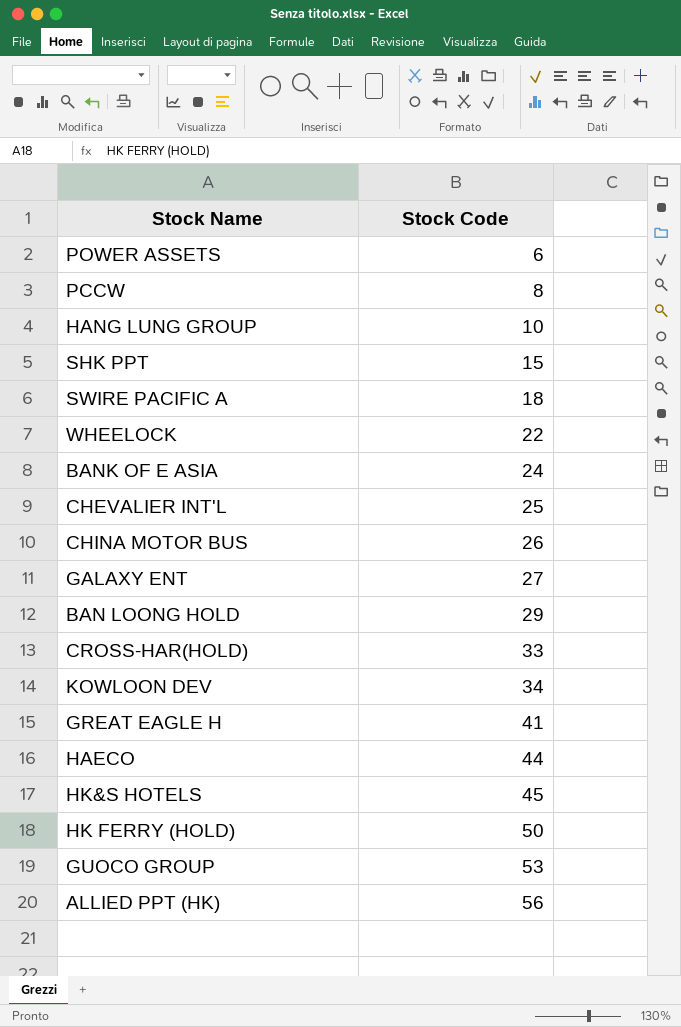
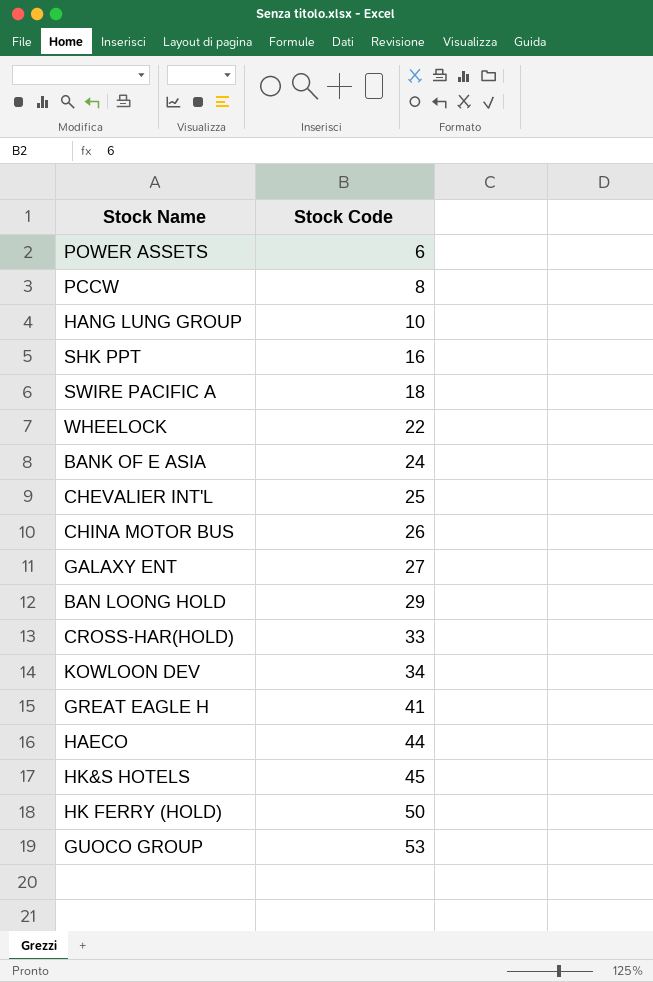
row ALLIED PPT (HK): 56 -> none
SHK PPT | Stock Code: 15 -> 16

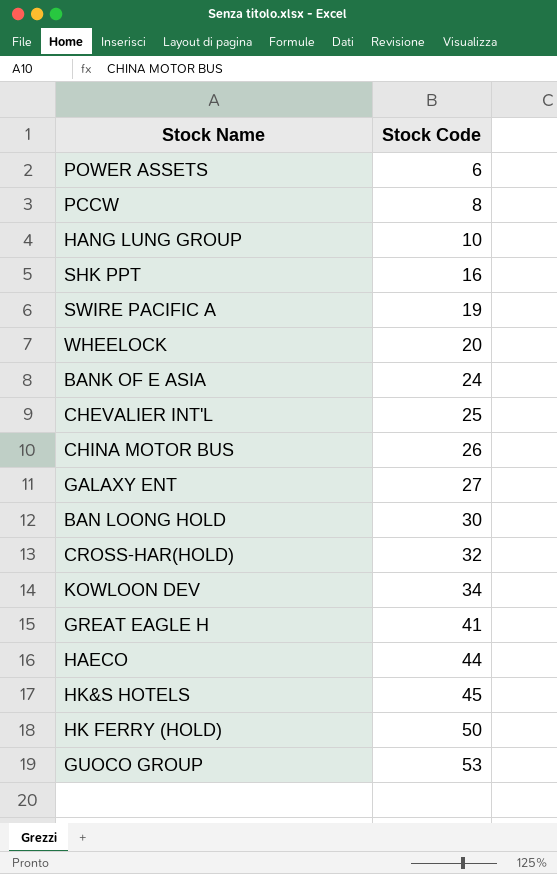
SWIRE PACIFIC A | Stock Code: 18 -> 19
WHEELOCK | Stock Code: 22 -> 20
BAN LOONG HOLD | Stock Code: 29 -> 30
CROSS-HAR(HOLD) | Stock Code: 33 -> 32

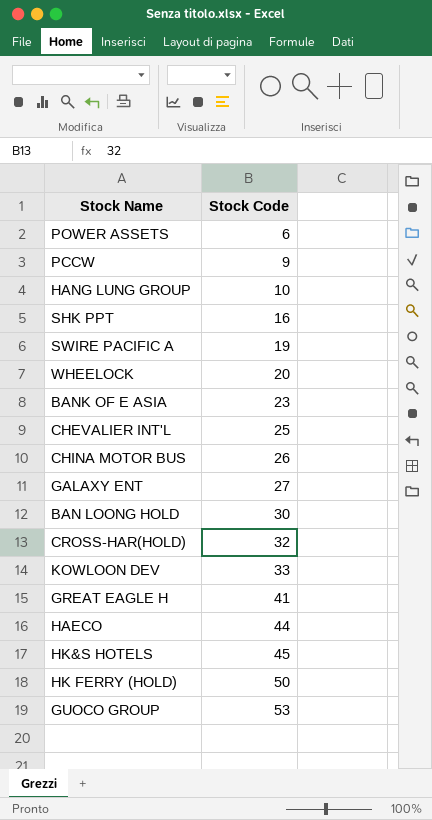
PCCW | Stock Code: 8 -> 9
BANK OF E ASIA | Stock Code: 24 -> 23
KOWLOON DEV | Stock Code: 34 -> 33

